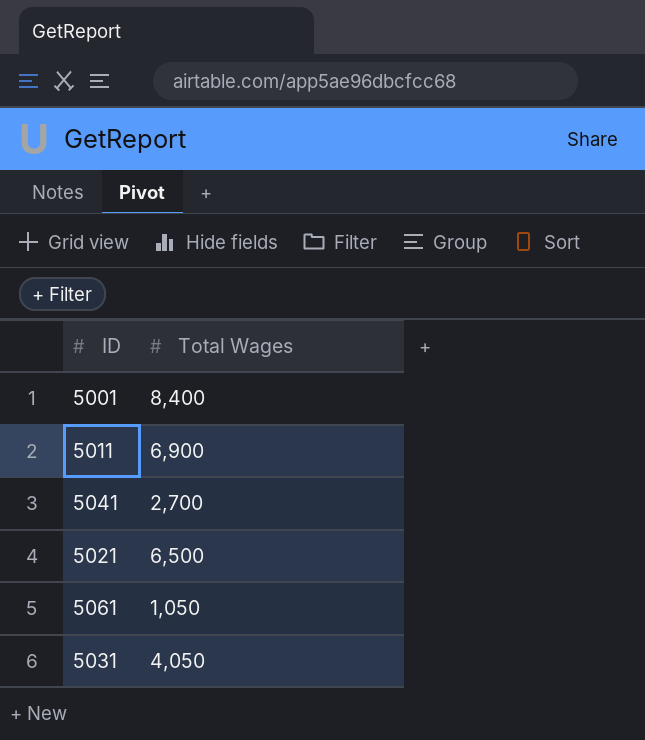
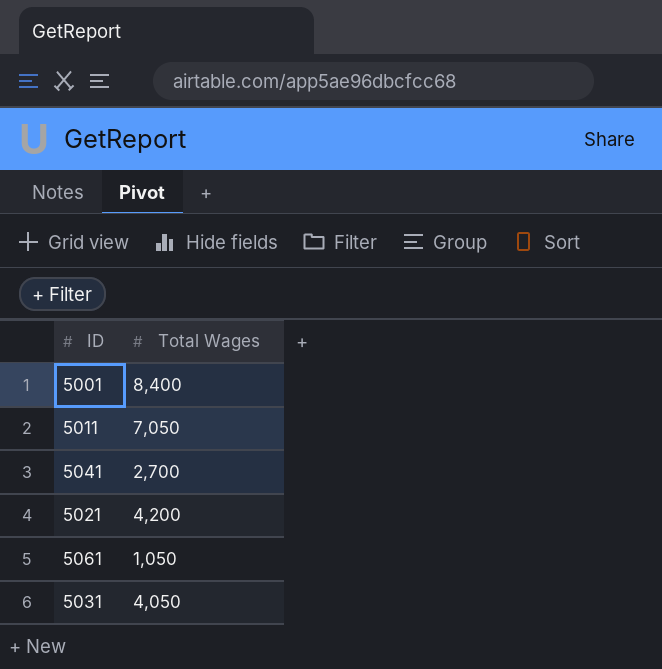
5011 | Total Wages: 6,900 -> 7,050
5021 | Total Wages: 6,500 -> 4,200

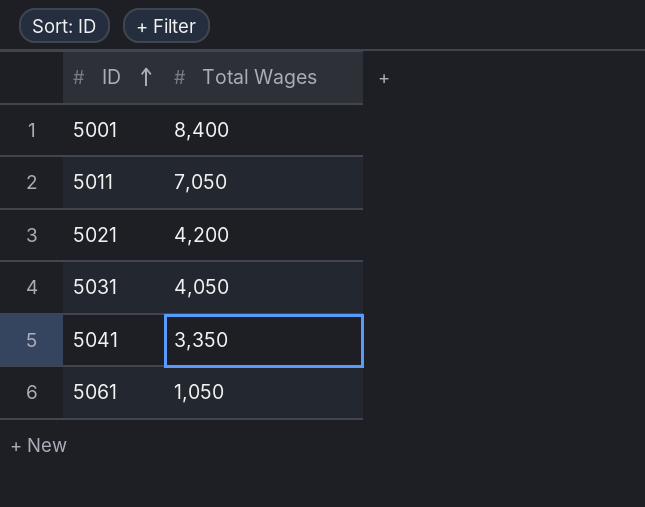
row order: none -> ID ascending
5041 | Total Wages: 2,700 -> 3,350

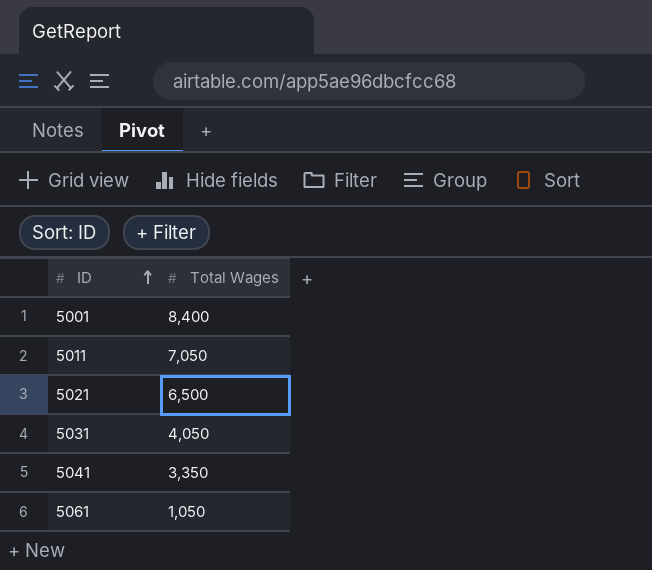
5021 | Total Wages: 4,200 -> 6,500

